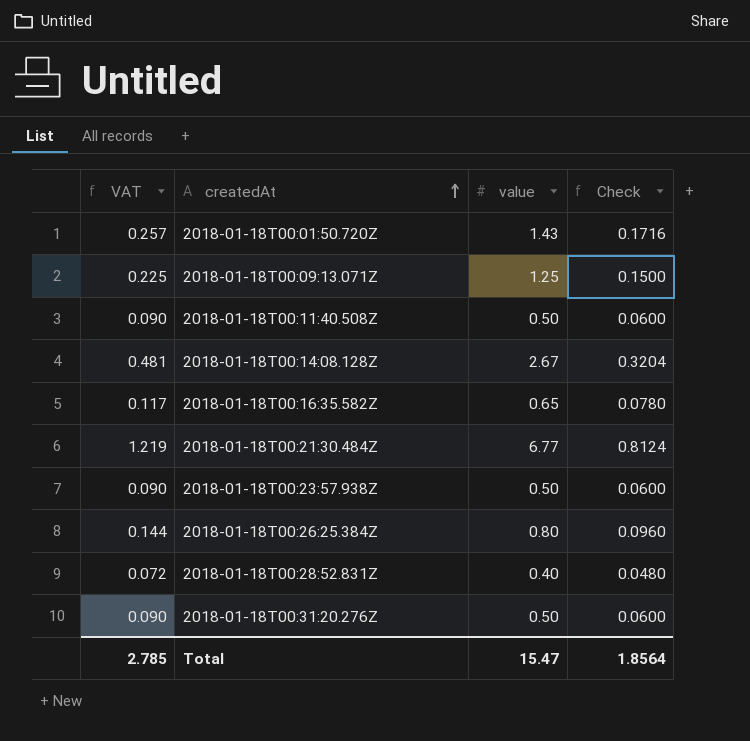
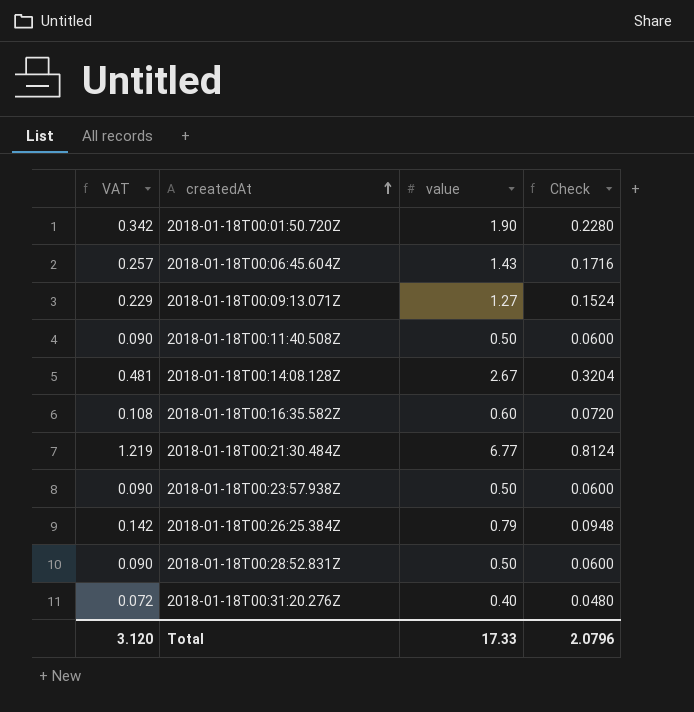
2018-01-18T00:01:50.720Z | VAT: 0.257 -> 0.342
2018-01-18T00:01:50.720Z | value: 1.43 -> 1.90
2018-01-18T00:01:50.720Z | Check: 0.1716 -> 0.2280
row 2018-01-18T00:06:45.604Z: none -> 0.257 | 1.43 | 0.1716
2018-01-18T00:09:13.071Z | VAT: 0.225 -> 0.229
2018-01-18T00:09:13.071Z | value: 1.25 -> 1.27
2018-01-18T00:09:13.071Z | Check: 0.1500 -> 0.1524
2018-01-18T00:16:35.582Z | VAT: 0.117 -> 0.108
2018-01-18T00:16:35.582Z | value: 0.65 -> 0.60
2018-01-18T00:16:35.582Z | Check: 0.0780 -> 0.0720
2018-01-18T00:26:25.384Z | VAT: 0.144 -> 0.142
2018-01-18T00:26:25.384Z | value: 0.80 -> 0.79
2018-01-18T00:26:25.384Z | Check: 0.0960 -> 0.0948
2018-01-18T00:28:52.831Z | VAT: 0.072 -> 0.090
2018-01-18T00:28:52.831Z | value: 0.40 -> 0.50
2018-01-18T00:28:52.831Z | Check: 0.0480 -> 0.0600
2018-01-18T00:31:20.276Z | VAT: 0.090 -> 0.072
2018-01-18T00:31:20.276Z | value: 0.50 -> 0.40
2018-01-18T00:31:20.276Z | Check: 0.0600 -> 0.0480
Total | VAT: 2.785 -> 3.120
Total | value: 15.47 -> 17.33
Total | Check: 1.8564 -> 2.0796

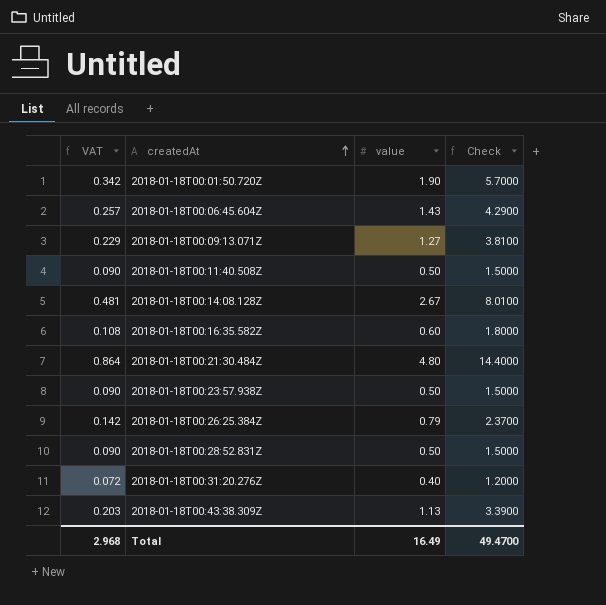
column Check | formula: [value] * 0.12 -> [value] * 3
2018-01-18T00:21:30.484Z | VAT: 1.219 -> 0.864
2018-01-18T00:21:30.484Z | value: 6.77 -> 4.80
row 2018-01-18T00:43:38.309Z: none -> 0.203 | 1.13 | 3.3900
Total | VAT: 3.120 -> 2.968
Total | value: 17.33 -> 16.49
Total | Check: 2.0796 -> 49.4700

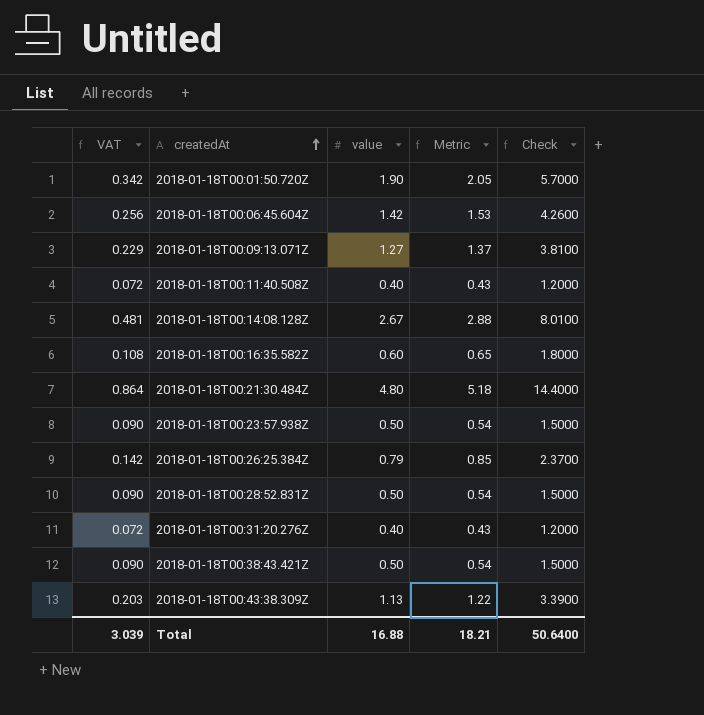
column Metric | formula: none -> [value] * 1.08
2018-01-18T00:06:45.604Z | VAT: 0.257 -> 0.256
2018-01-18T00:06:45.604Z | value: 1.43 -> 1.42
2018-01-18T00:06:45.604Z | Check: 4.2900 -> 4.2600
2018-01-18T00:11:40.508Z | VAT: 0.090 -> 0.072
2018-01-18T00:11:40.508Z | value: 0.50 -> 0.40
2018-01-18T00:11:40.508Z | Check: 1.5000 -> 1.2000
row 2018-01-18T00:38:43.421Z: none -> 0.090 | 0.50 | 0.54 | 1.5000
Total | VAT: 2.968 -> 3.039
Total | value: 16.49 -> 16.88
Total | Check: 49.4700 -> 50.6400

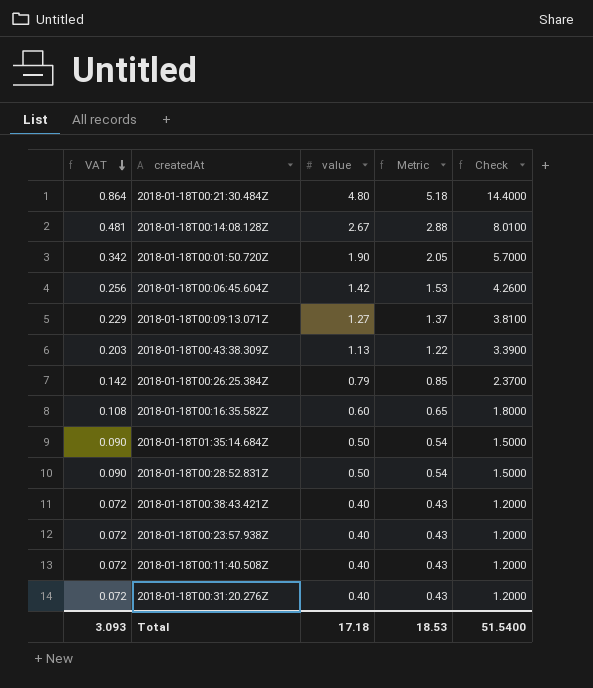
row order: createdAt ascending -> VAT descending
row 2018-01-18T01:35:14.684Z: none -> 0.090 | 0.50 | 0.54 | 1.5000
2018-01-18T00:38:43.421Z | VAT: 0.090 -> 0.072
2018-01-18T00:38:43.421Z | value: 0.50 -> 0.40
2018-01-18T00:38:43.421Z | Metric: 0.54 -> 0.43
2018-01-18T00:38:43.421Z | Check: 1.5000 -> 1.2000
2018-01-18T00:23:57.938Z | VAT: 0.090 -> 0.072
2018-01-18T00:23:57.938Z | value: 0.50 -> 0.40
2018-01-18T00:23:57.938Z | Metric: 0.54 -> 0.43
2018-01-18T00:23:57.938Z | Check: 1.5000 -> 1.2000
Total | VAT: 3.039 -> 3.093
Total | value: 16.88 -> 17.18
Total | Metric: 18.21 -> 18.53
Total | Check: 50.6400 -> 51.5400

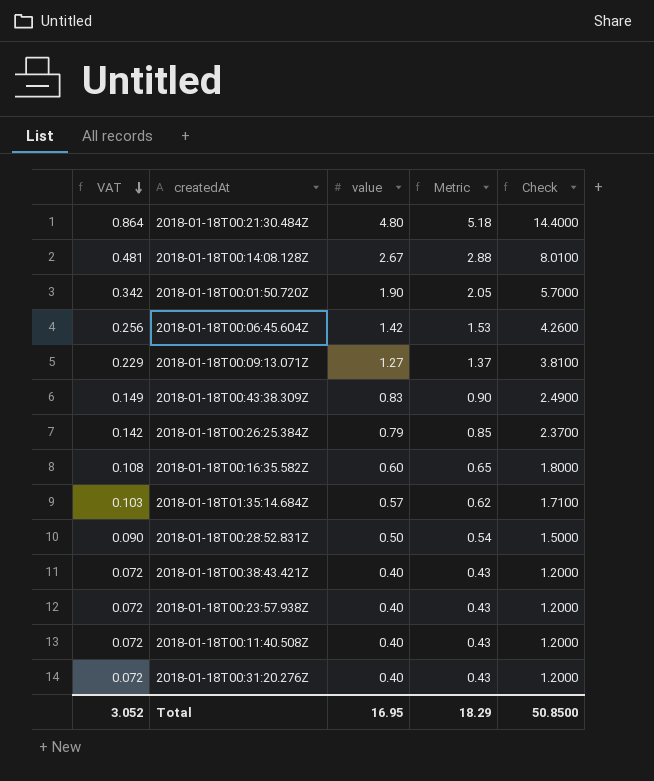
2018-01-18T00:43:38.309Z | VAT: 0.203 -> 0.149
2018-01-18T00:43:38.309Z | value: 1.13 -> 0.83
2018-01-18T00:43:38.309Z | Metric: 1.22 -> 0.90
2018-01-18T00:43:38.309Z | Check: 3.3900 -> 2.4900
2018-01-18T01:35:14.684Z | VAT: 0.090 -> 0.103
2018-01-18T01:35:14.684Z | value: 0.50 -> 0.57
2018-01-18T01:35:14.684Z | Metric: 0.54 -> 0.62
2018-01-18T01:35:14.684Z | Check: 1.5000 -> 1.7100
Total | VAT: 3.093 -> 3.052
Total | value: 17.18 -> 16.95
Total | Metric: 18.53 -> 18.29
Total | Check: 51.5400 -> 50.8500

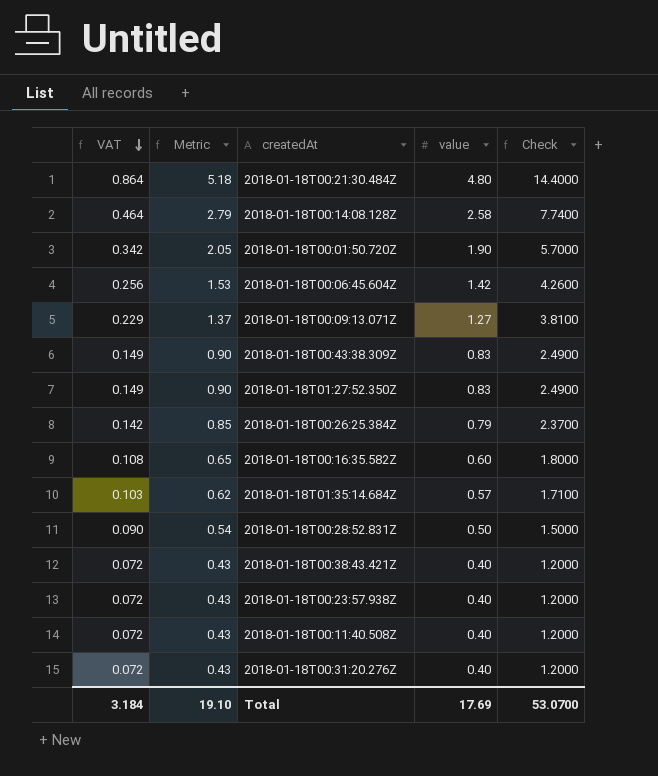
column Metric | position: 4 -> 2
2018-01-18T00:14:08.128Z | VAT: 0.481 -> 0.464
2018-01-18T00:14:08.128Z | Metric: 2.88 -> 2.79
2018-01-18T00:14:08.128Z | value: 2.67 -> 2.58
2018-01-18T00:14:08.128Z | Check: 8.0100 -> 7.7400
row 2018-01-18T01:27:52.350Z: none -> 0.149 | 0.90 | 0.83 | 2.4900
Total | VAT: 3.052 -> 3.184
Total | Metric: 18.29 -> 19.10
Total | value: 16.95 -> 17.69
Total | Check: 50.8500 -> 53.0700

